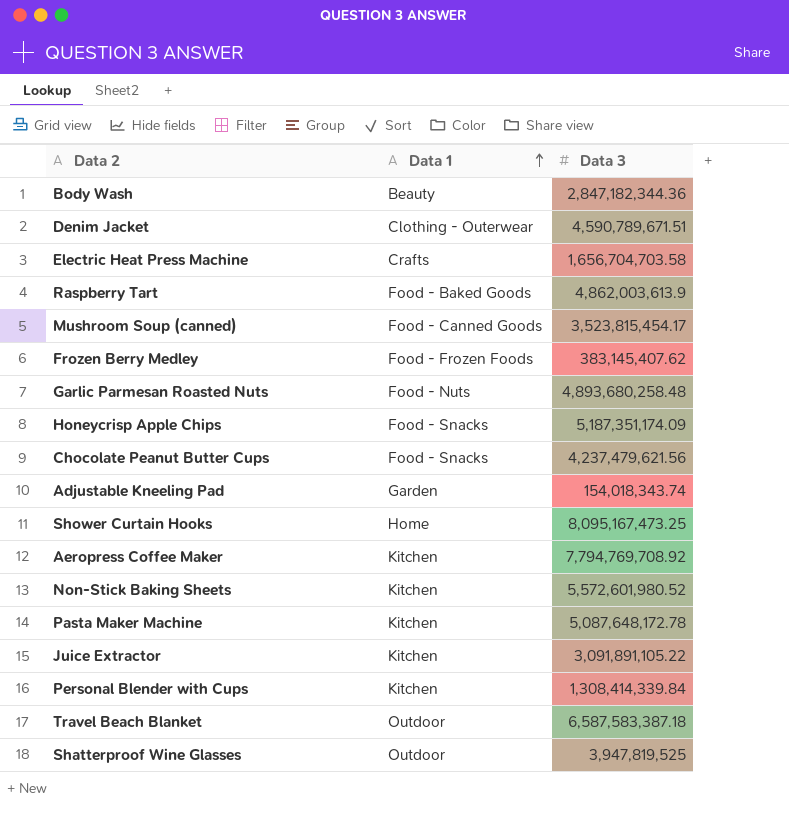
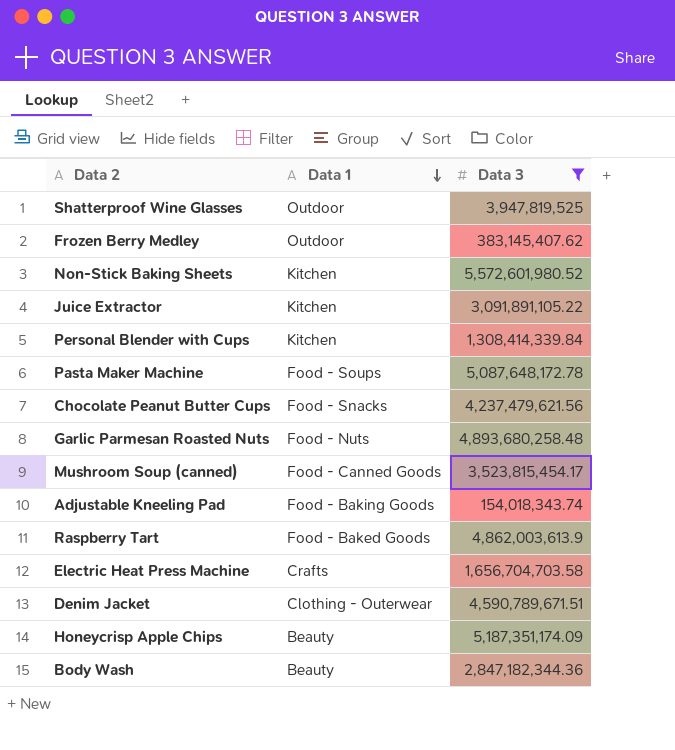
filter: none -> Data 3 <= 5,572,601,980.52
row order: Data 1 ascending -> Data 1 descending
Frozen Berry Medley | Data 1: Food - Frozen Foods -> Outdoor
Pasta Maker Machine | Data 1: Kitchen -> Food - Soups
Adjustable Kneeling Pad | Data 1: Garden -> Food - Baking Goods
Honeycrisp Apple Chips | Data 1: Food - Snacks -> Beauty

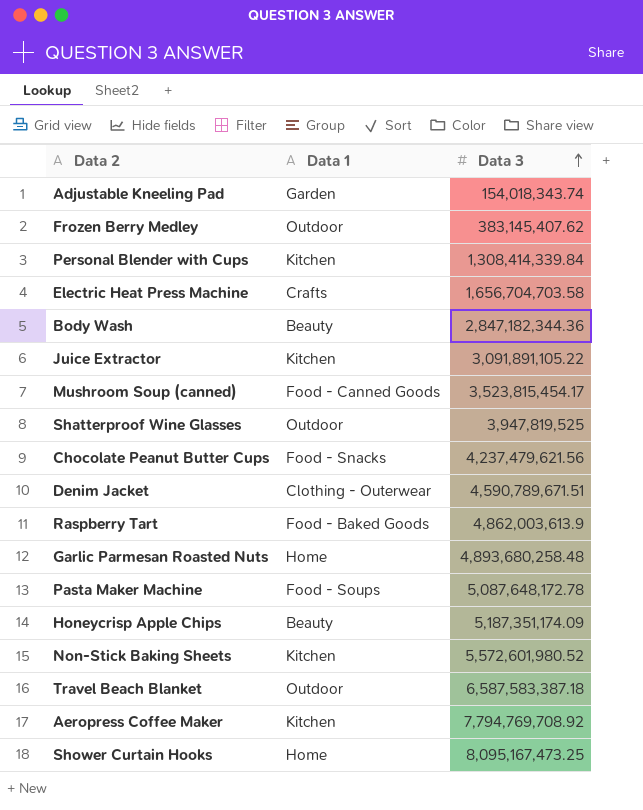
filter: Data 3 <= 5,572,601,980.52 -> none
row order: Data 1 descending -> Data 3 ascending
Adjustable Kneeling Pad | Data 1: Food - Baking Goods -> Garden
Garlic Parmesan Roasted Nuts | Data 1: Food - Nuts -> Home

